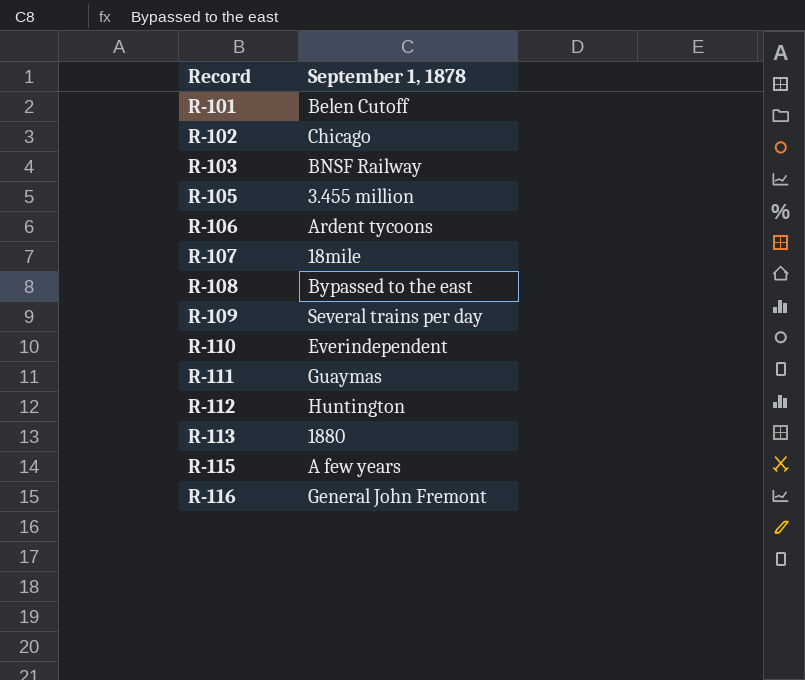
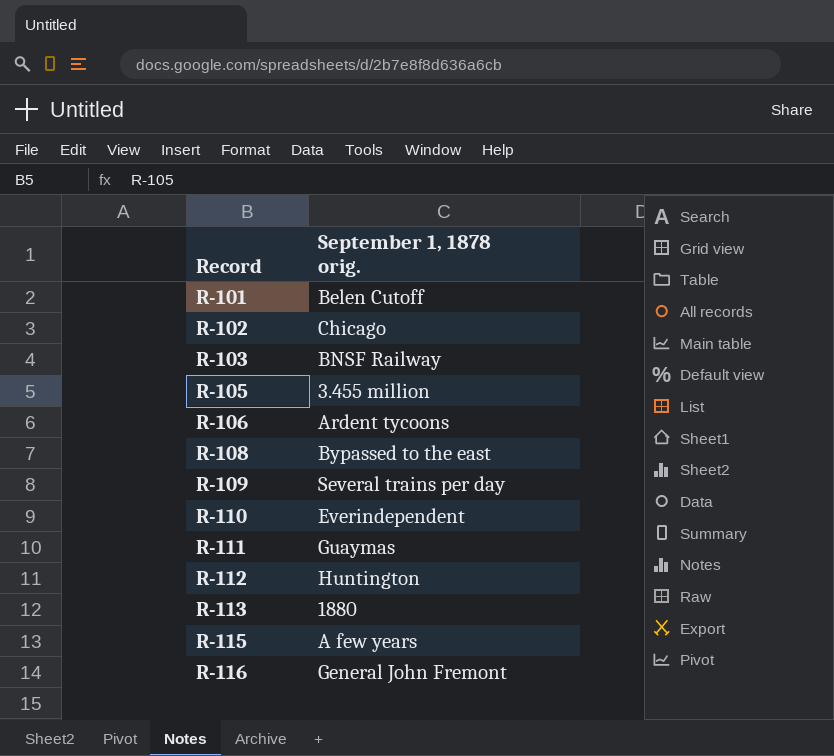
column name: September 1, 1878 -> September 1, 1878 orig.
row R-107: 18mile -> none

